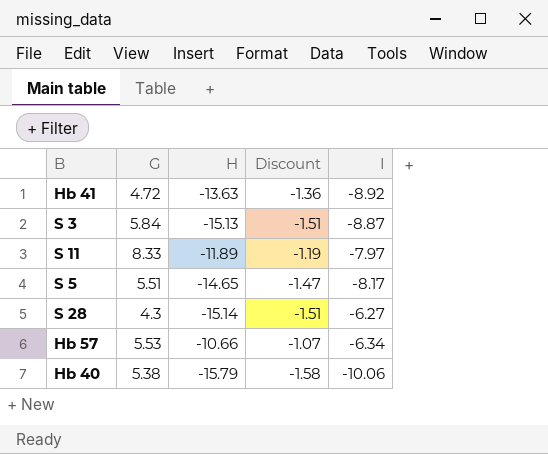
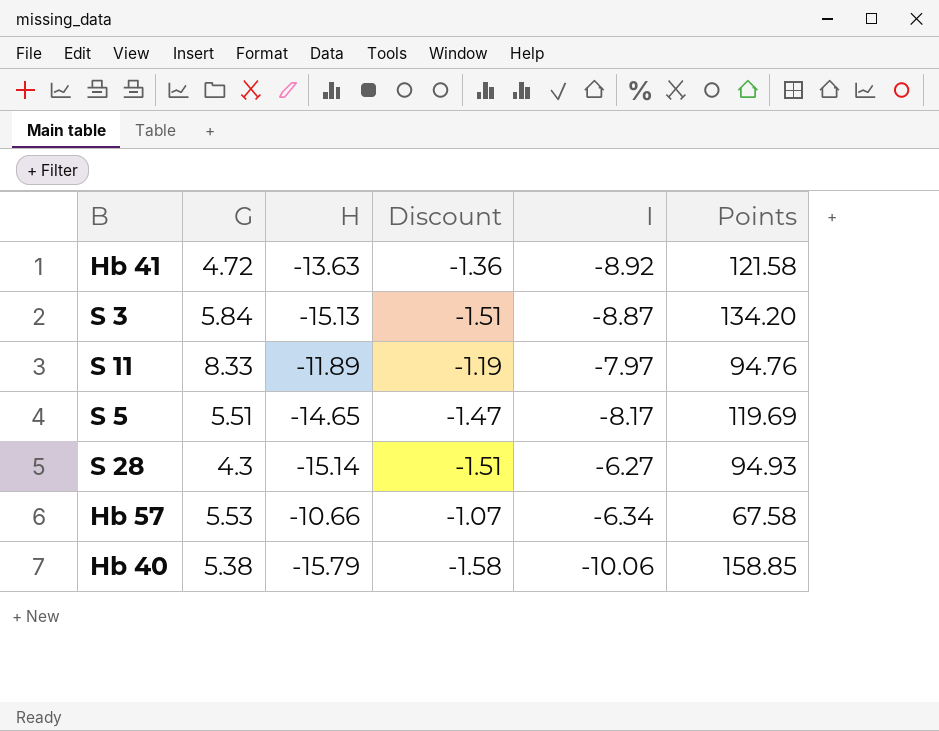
column Points | formula: none -> [H] * [I]

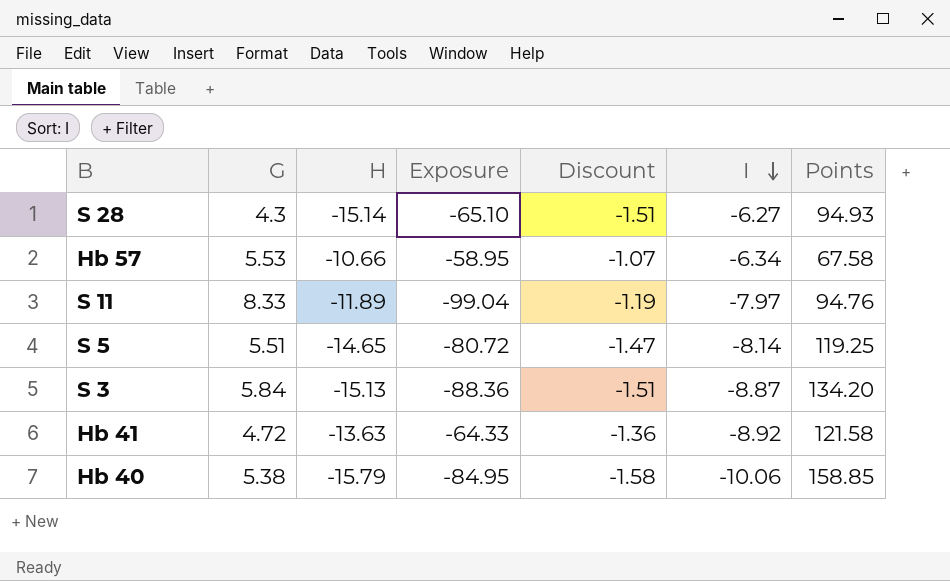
row order: none -> I descending
column Exposure | formula: none -> [G] * [H]
S 5 | I: -8.17 -> -8.14
S 5 | Points: 119.69 -> 119.25

